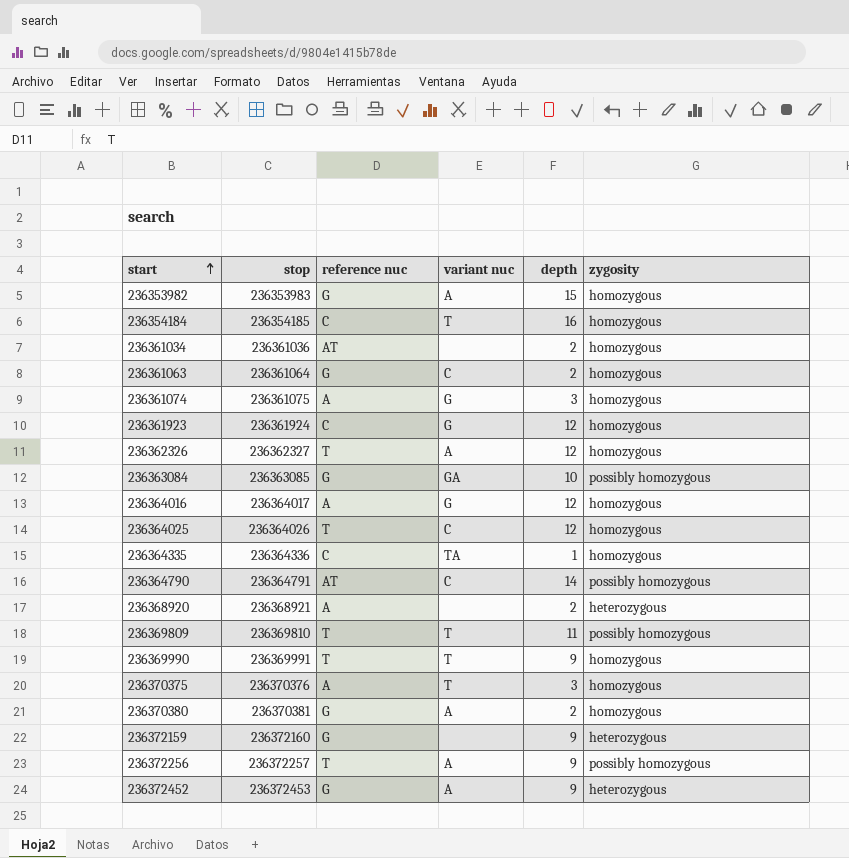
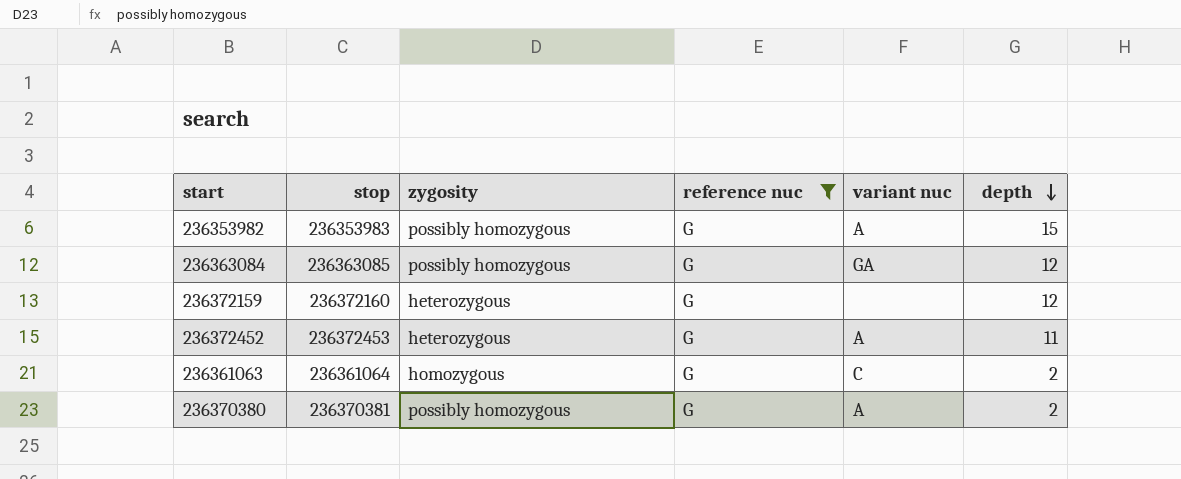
filter: none -> reference nuc = G
row order: start ascending -> depth descending
column zygosity | position: 6 -> 3
236353982 | zygosity: homozygous -> possibly homozygous
236363084 | depth: 10 -> 12
236372159 | depth: 9 -> 12
236372452 | depth: 9 -> 11
236370380 | zygosity: homozygous -> possibly homozygous

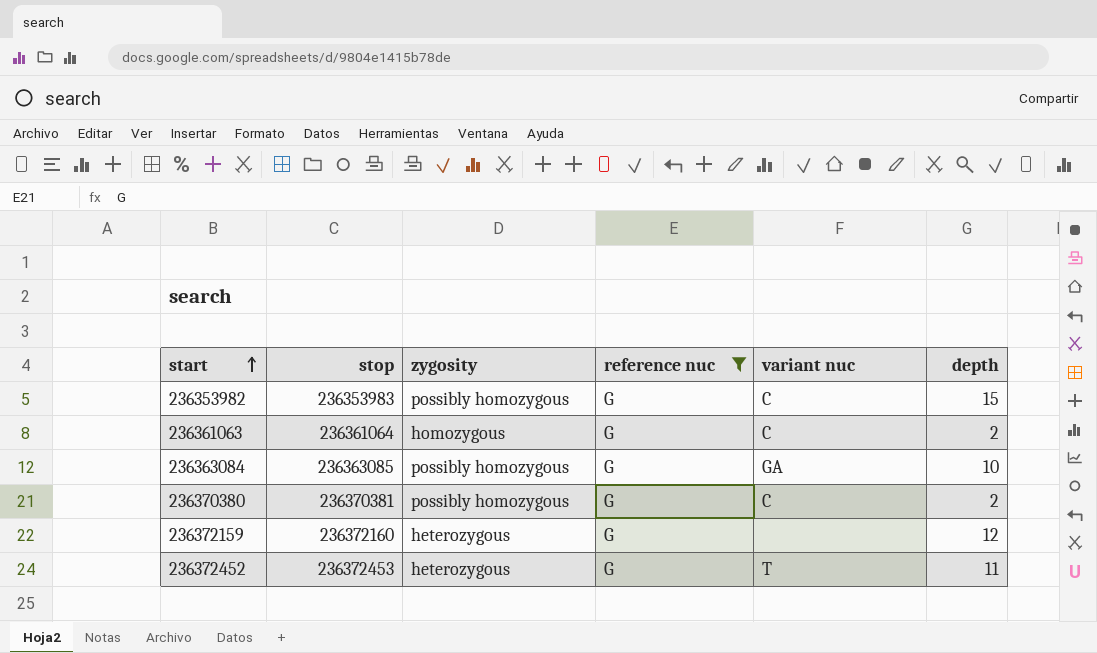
row order: depth descending -> start ascending
236353982 | variant nuc: A -> C
236363084 | depth: 12 -> 10
236370380 | variant nuc: A -> C
236372452 | variant nuc: A -> T

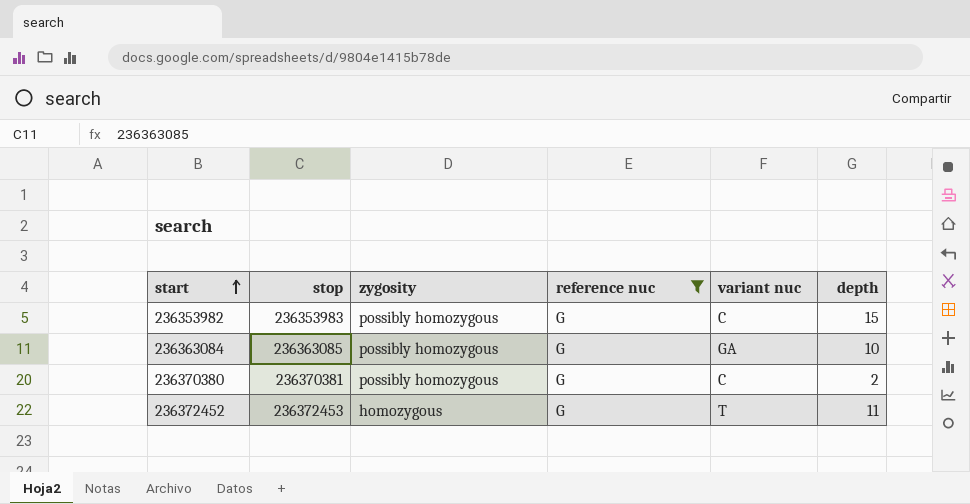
row 236361063: 236361064 | homozygous | G | C | 2 -> none
row 236372159: 236372160 | heterozygous | G | none | 12 -> none
236372452 | zygosity: heterozygous -> homozygous

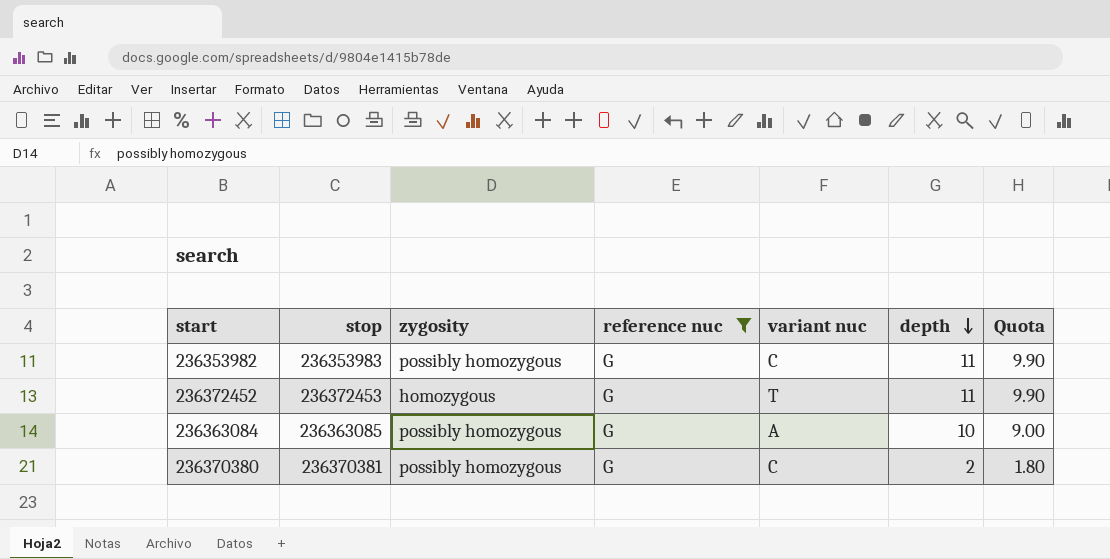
row order: start ascending -> depth descending
column Quota | formula: none -> [depth] * 0.9
236353982 | depth: 15 -> 11
236363084 | variant nuc: GA -> A

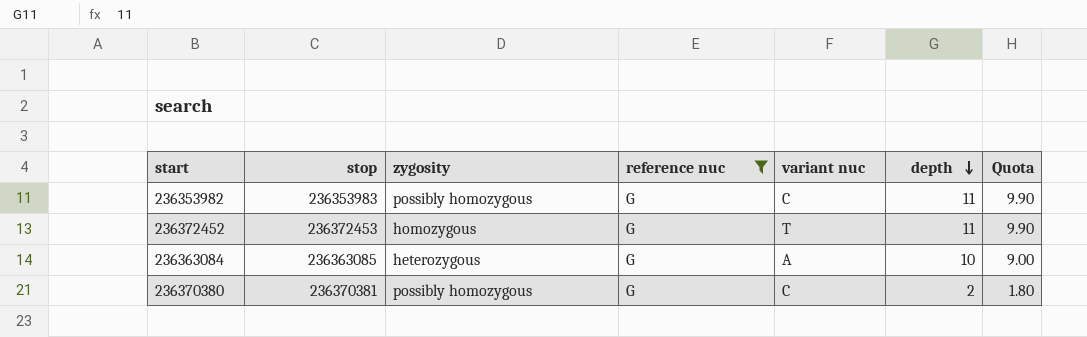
236363084 | zygosity: possibly homozygous -> heterozygous

